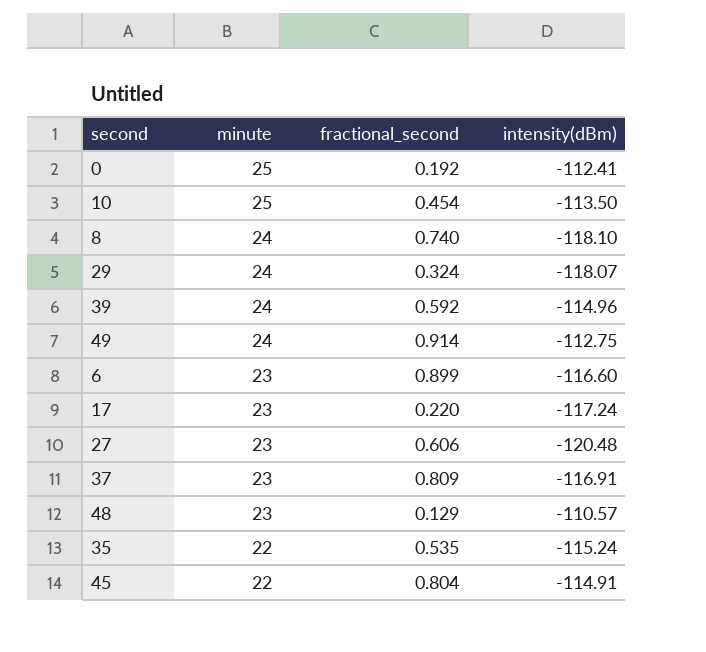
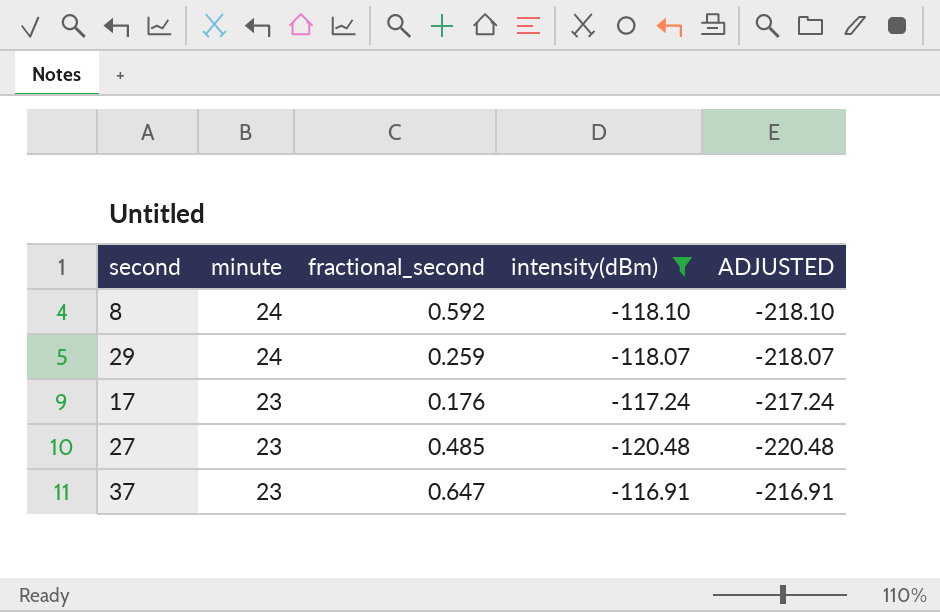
filter: none -> intensity(dBm) <= -116.91
column ADJUSTED | formula: none -> [intensity(dBm)] - 100
8 | fractional_second: 0.740 -> 0.592
29 | fractional_second: 0.324 -> 0.259
17 | fractional_second: 0.220 -> 0.176
27 | fractional_second: 0.606 -> 0.485
37 | fractional_second: 0.809 -> 0.647

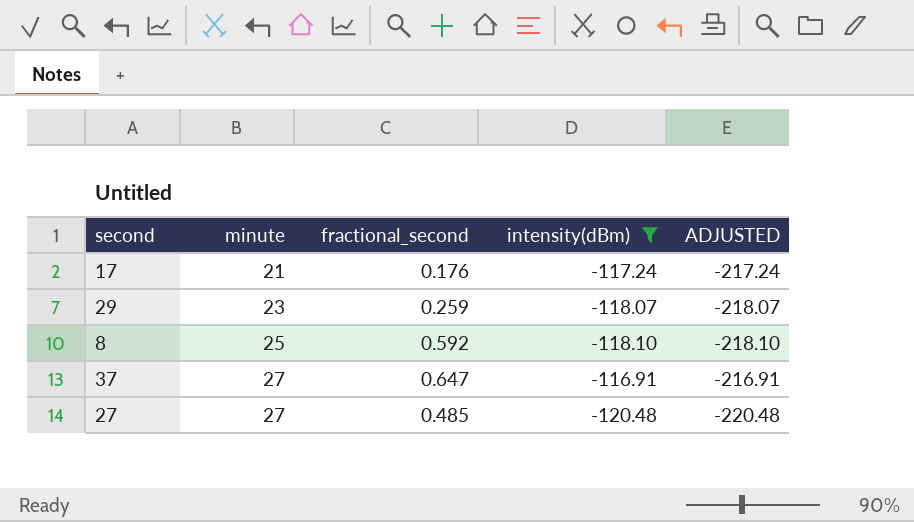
row order: minute descending -> minute ascending
17 | minute: 23 -> 21
29 | minute: 24 -> 23
8 | minute: 24 -> 25
37 | minute: 23 -> 27
27 | minute: 23 -> 27

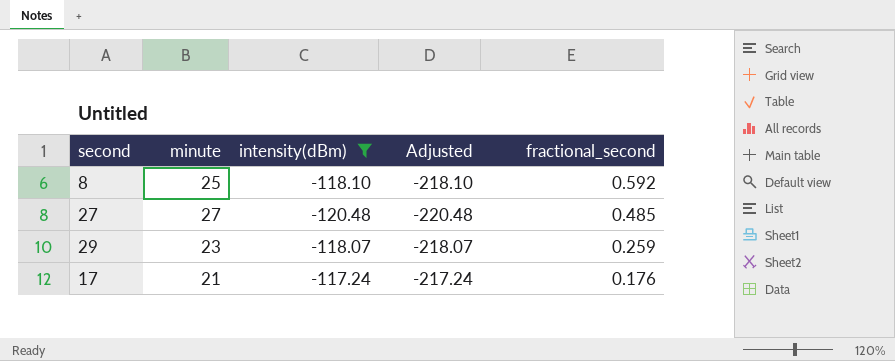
row order: minute ascending -> fractional_second descending
column name: ADJUSTED -> Adjusted
column fractional_second | position: 3 -> 5
row 37: 27 | 0.647 | -116.91 | -216.91 -> none

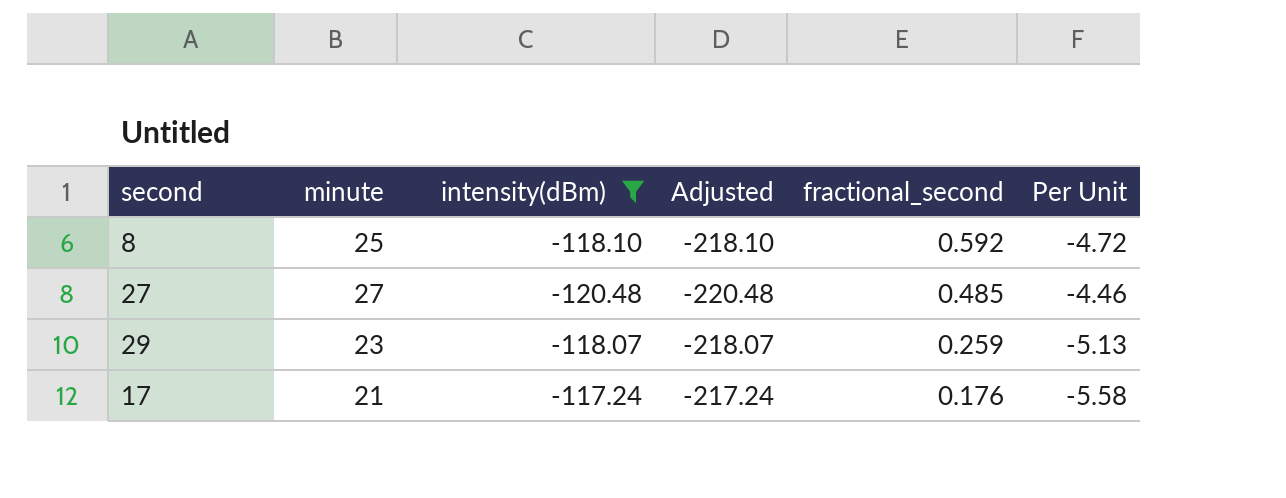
column Per Unit | formula: none -> [intensity(dBm)] / [minute]

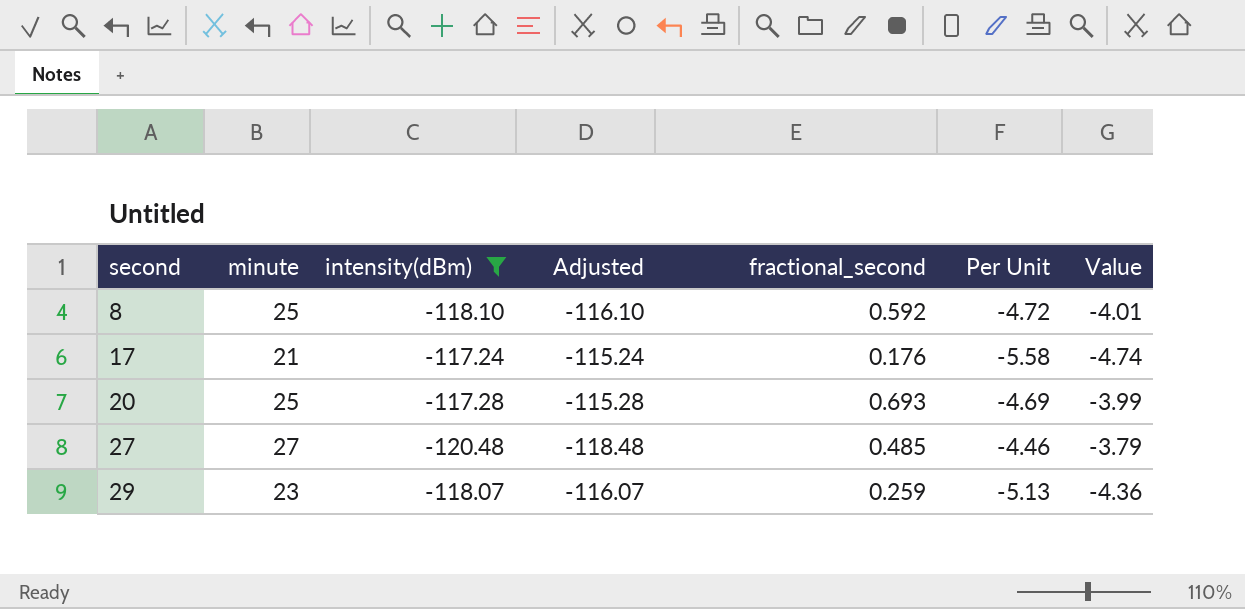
row order: fractional_second descending -> second ascending
column Adjusted | formula: [intensity(dBm)] - 100 -> [intensity(dBm)] + 2
column Value | formula: none -> [Per Unit] * 0.85
row 20: none -> 25 | -117.28 | -115.28 | 0.693 | -4.69 | -3.99

